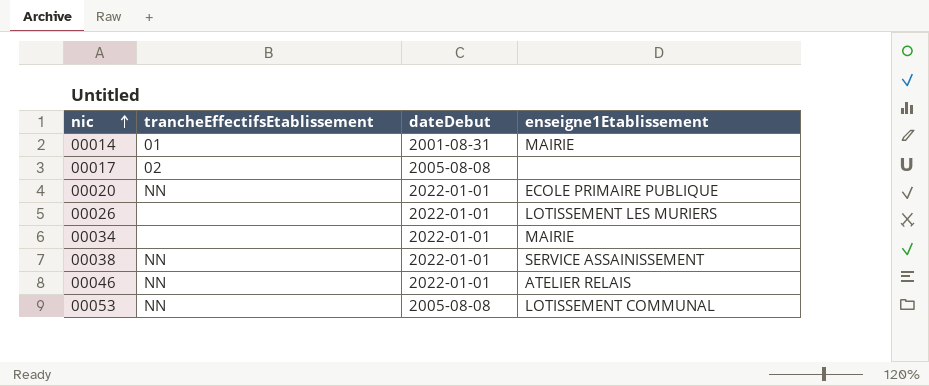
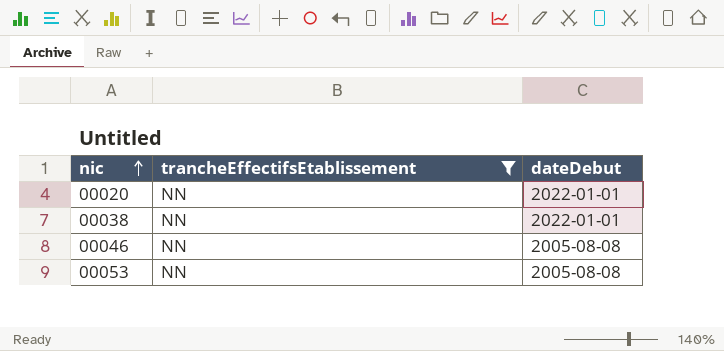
filter: none -> trancheEffectifsEtablissement = NN
column enseigne1Etablissement | position: 4 -> none
00046 | dateDebut: 2022-01-01 -> 2005-08-08

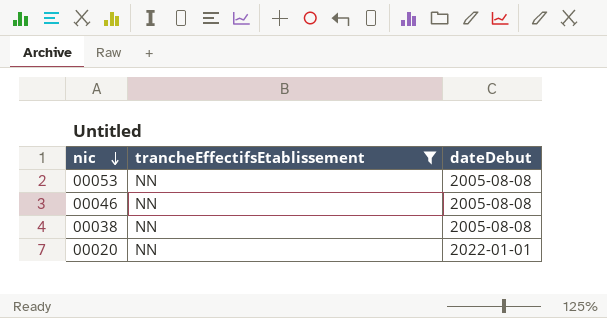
row order: nic ascending -> nic descending
00038 | dateDebut: 2022-01-01 -> 2005-08-08

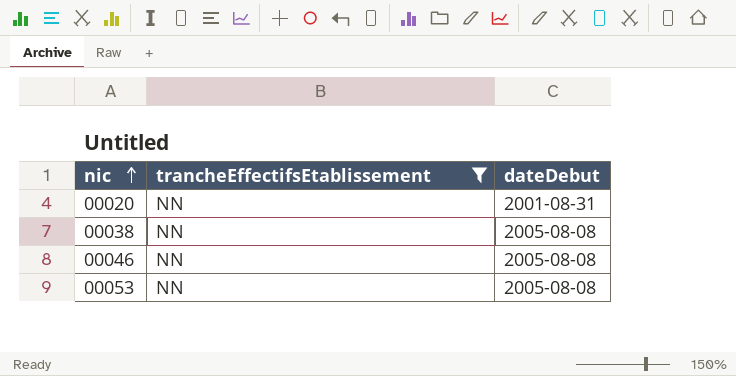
row order: nic descending -> nic ascending
00020 | dateDebut: 2022-01-01 -> 2001-08-31

